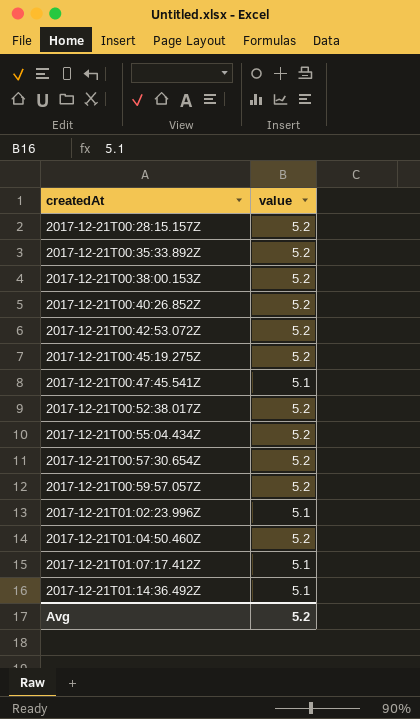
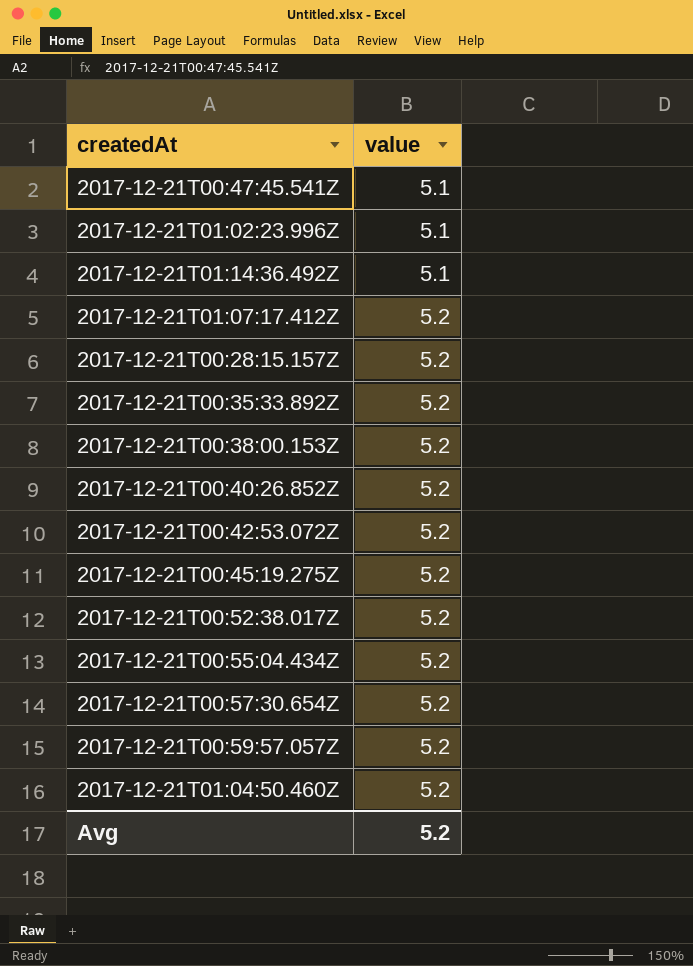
row order: createdAt ascending -> value ascending
2017-12-21T01:07:17.412Z | value: 5.1 -> 5.2

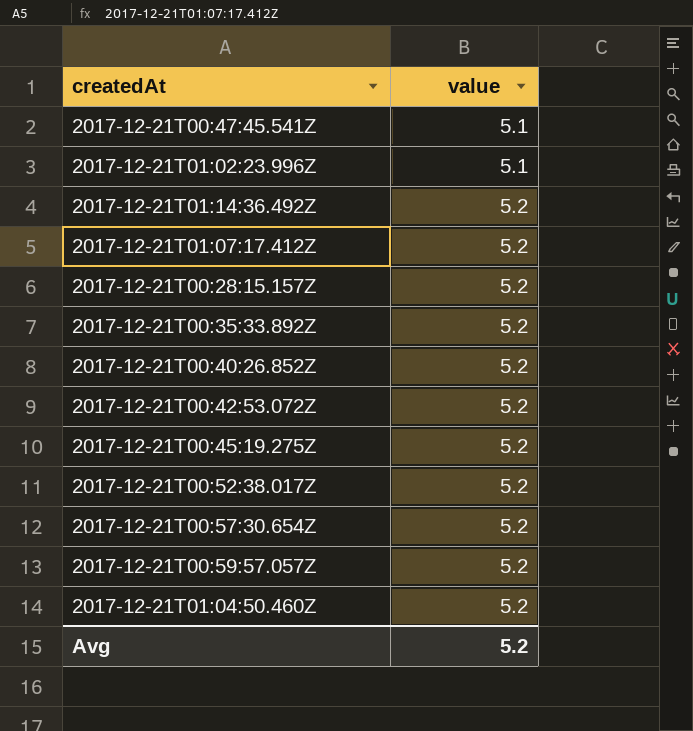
row 2017-12-21T00:38:00.153Z: 5.2 -> none
row 2017-12-21T00:55:04.434Z: 5.2 -> none
2017-12-21T01:14:36.492Z | value: 5.1 -> 5.2

